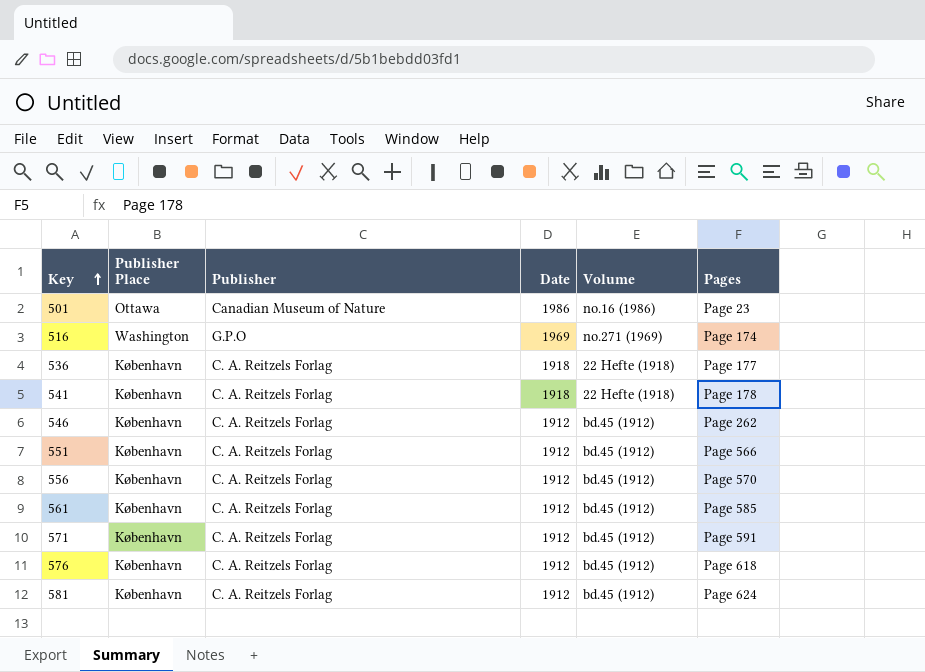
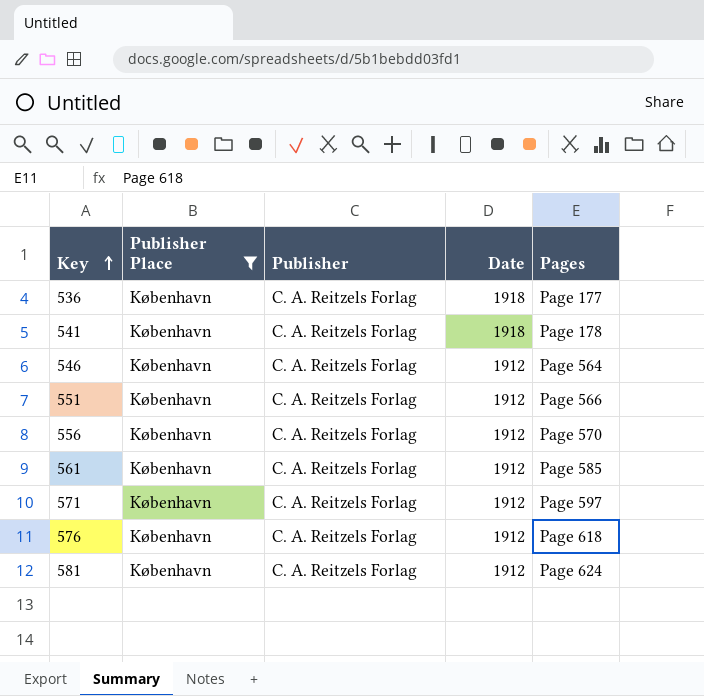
filter: none -> Publisher Place = København
column Volume | position: 5 -> none
546 | Pages: Page 262 -> Page 564
571 | Pages: Page 591 -> Page 597

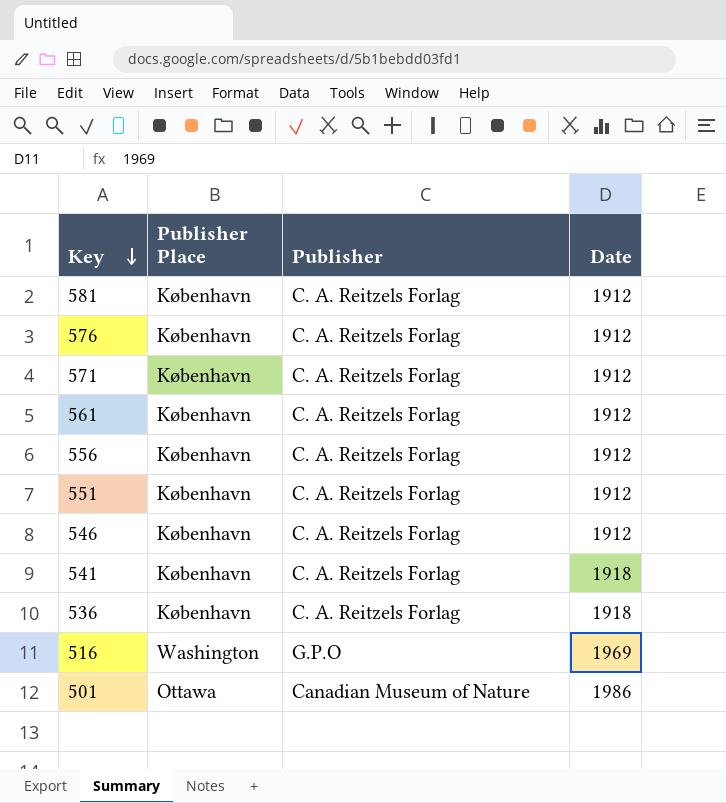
filter: Publisher Place = København -> none
row order: Key ascending -> Key descending
column Pages | position: 5 -> none

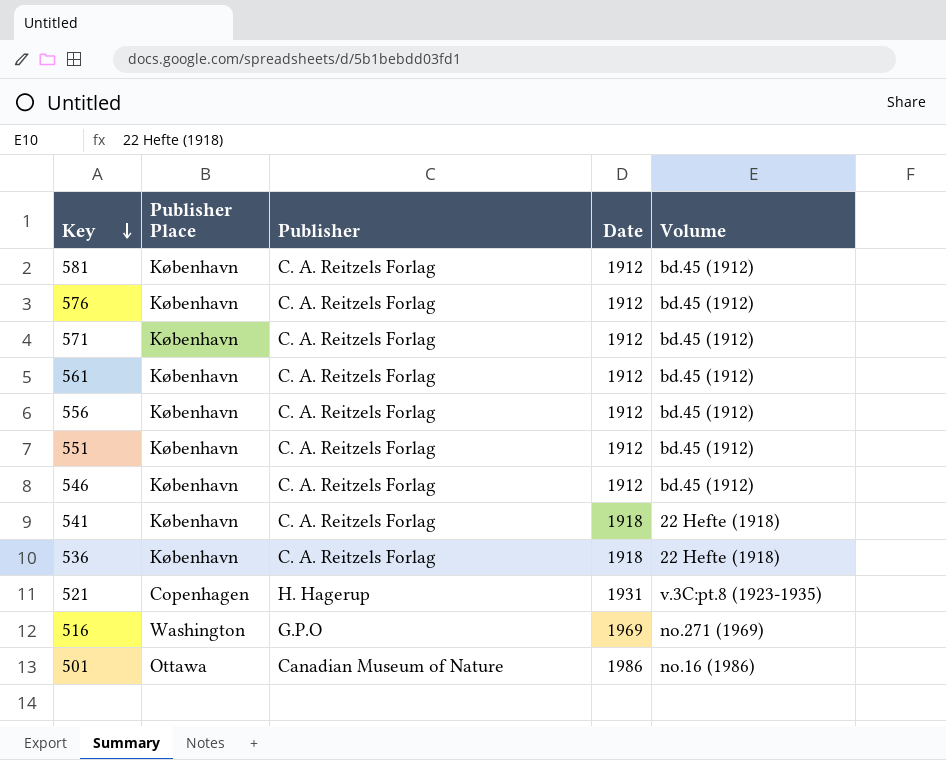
column Volume | position: none -> 5
row 521: none -> Copenhagen | H. Hagerup | 1931 | v.3C:pt.8 (1923-1935)

